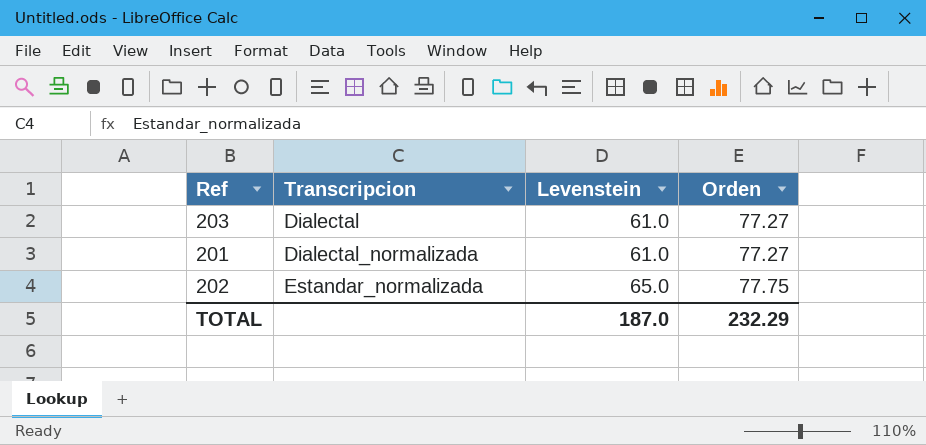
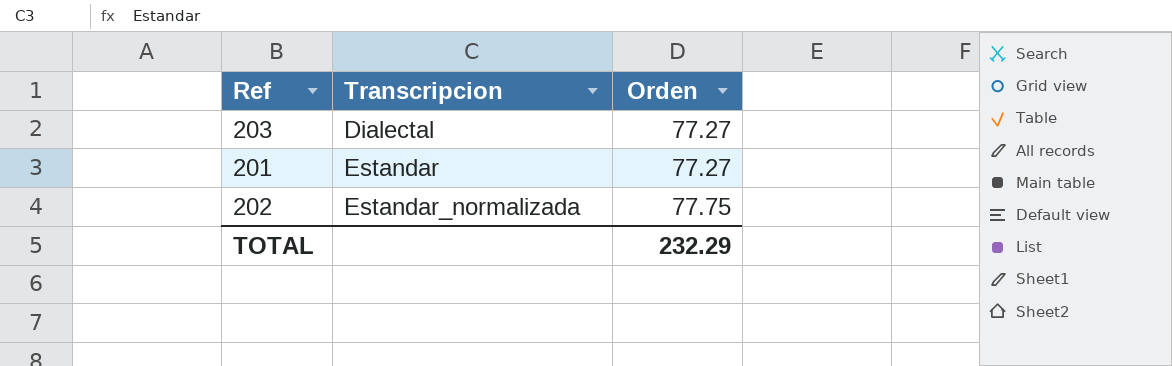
column Levenstein | position: 3 -> none
201 | Transcripcion: Dialectal_normalizada -> Estandar

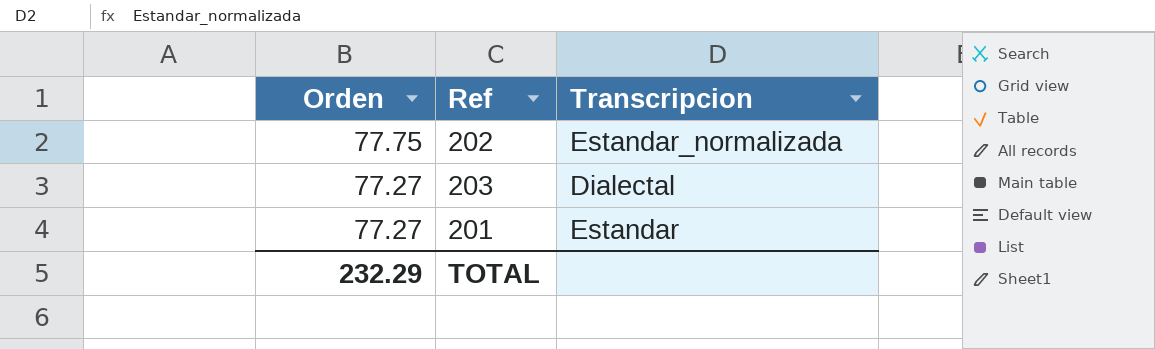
row order: Transcripcion ascending -> Orden descending
column Orden | position: 3 -> 1

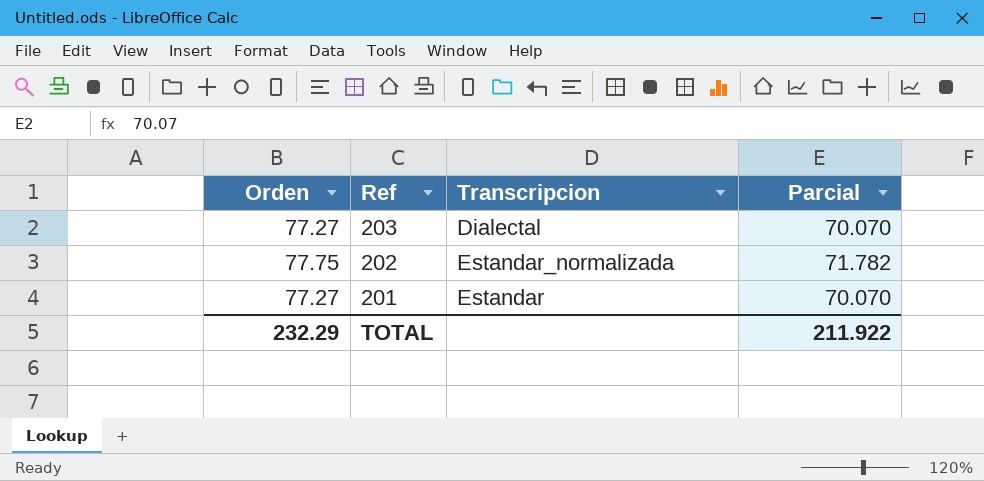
row order: Orden descending -> Ref descending
column Parcial | position: none -> 4

